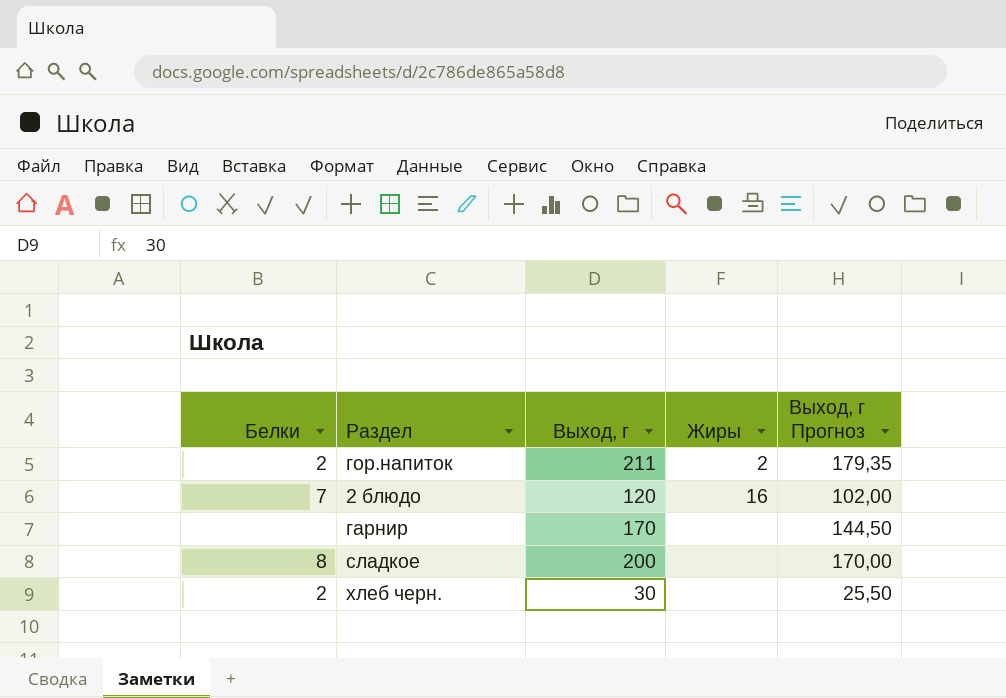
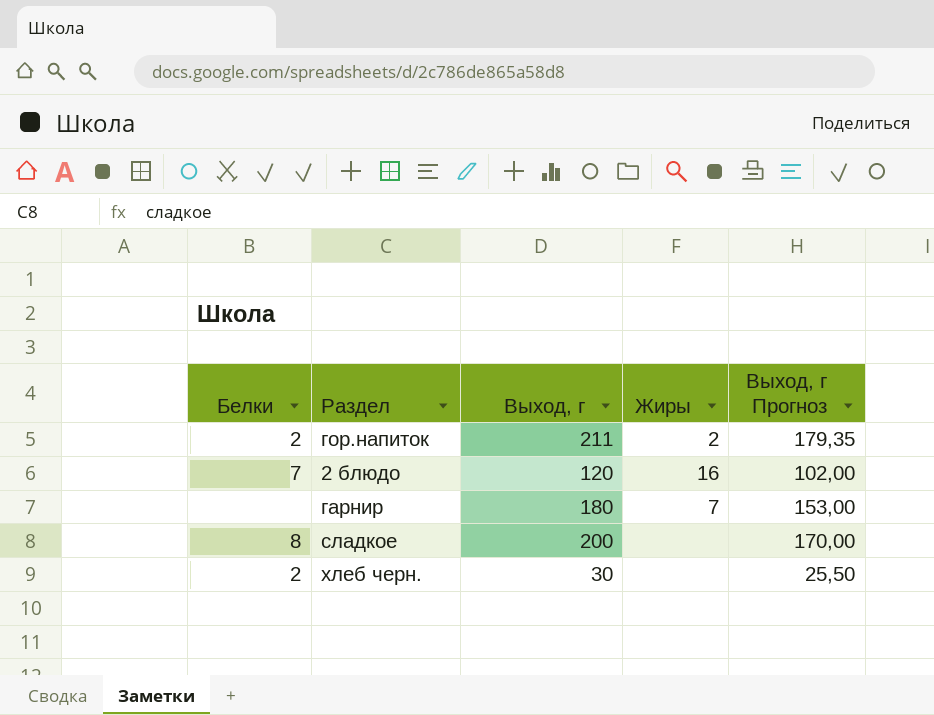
гарнир | Выход, г: 170 -> 180
гарнир | Жиры: none -> 7
гарнир | Выход, г Прогноз: 144,50 -> 153,00

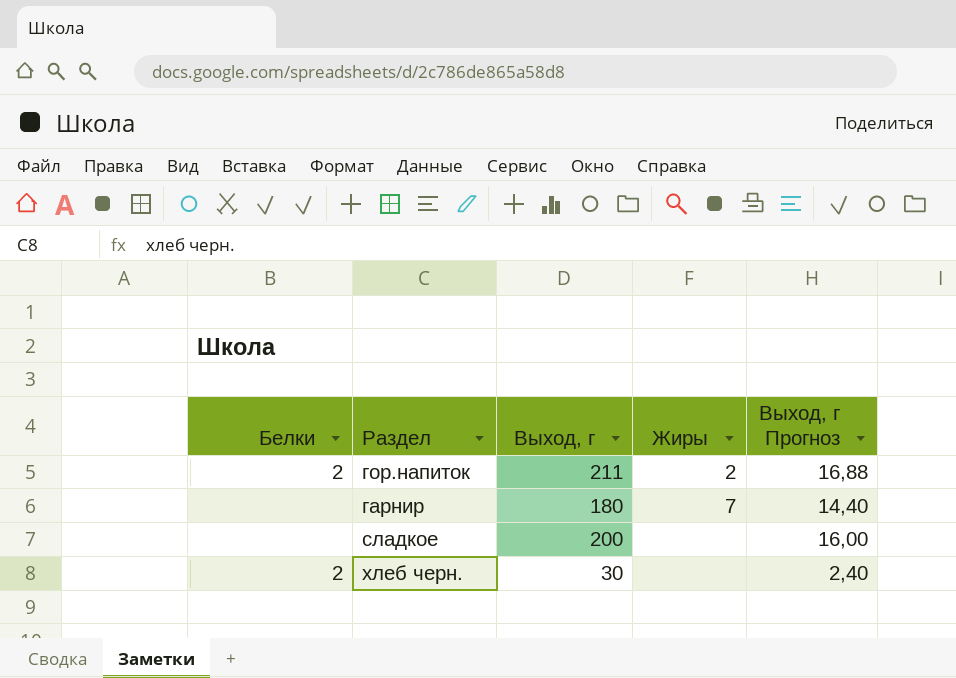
column Выход, г Прогноз | formula: [Выход, г] * 0,85 -> [Выход, г] * 0,08
row 2 блюдо: 7 | 120 | 16 | 102,00 -> none
сладкое | Белки: 8 -> none

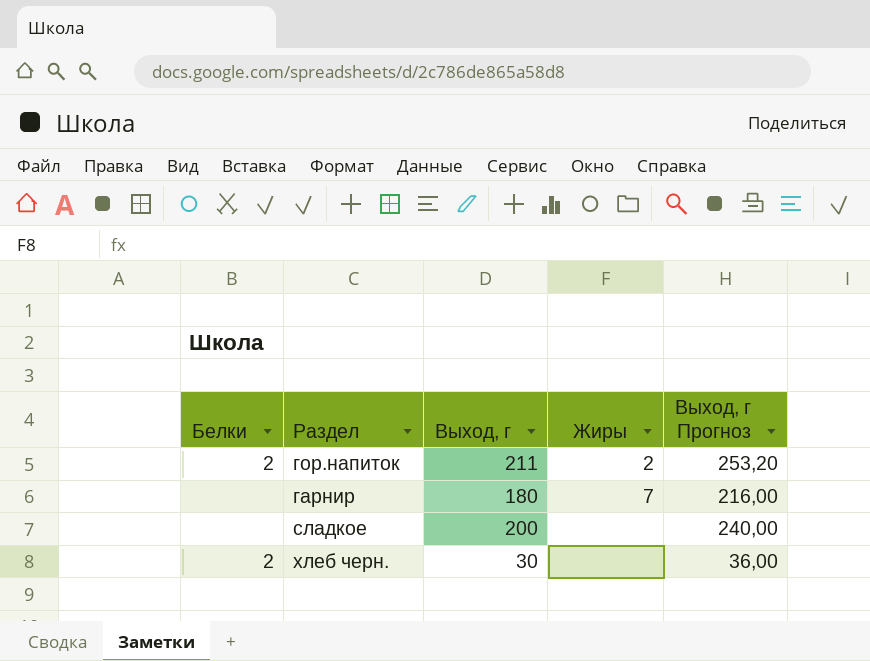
column Выход, г Прогноз | formula: [Выход, г] * 0,08 -> [Выход, г] * 1,2

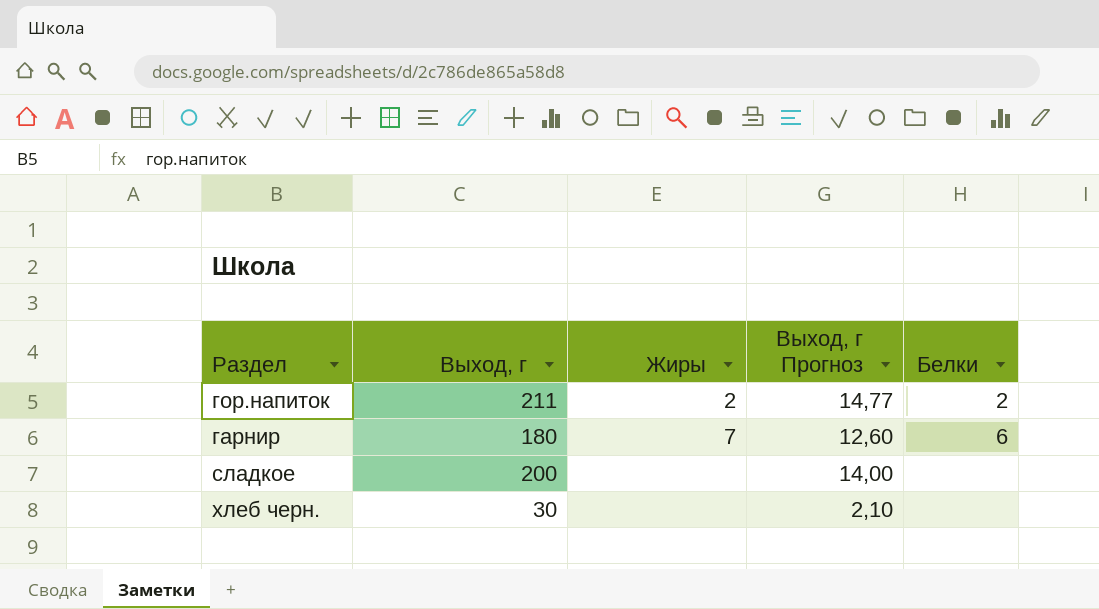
column Выход, г Прогноз | formula: [Выход, г] * 1,2 -> [Выход, г] * 0,07
column Белки | position: 1 -> 5
гарнир | Белки: none -> 6
хлеб черн. | Белки: 2 -> none

